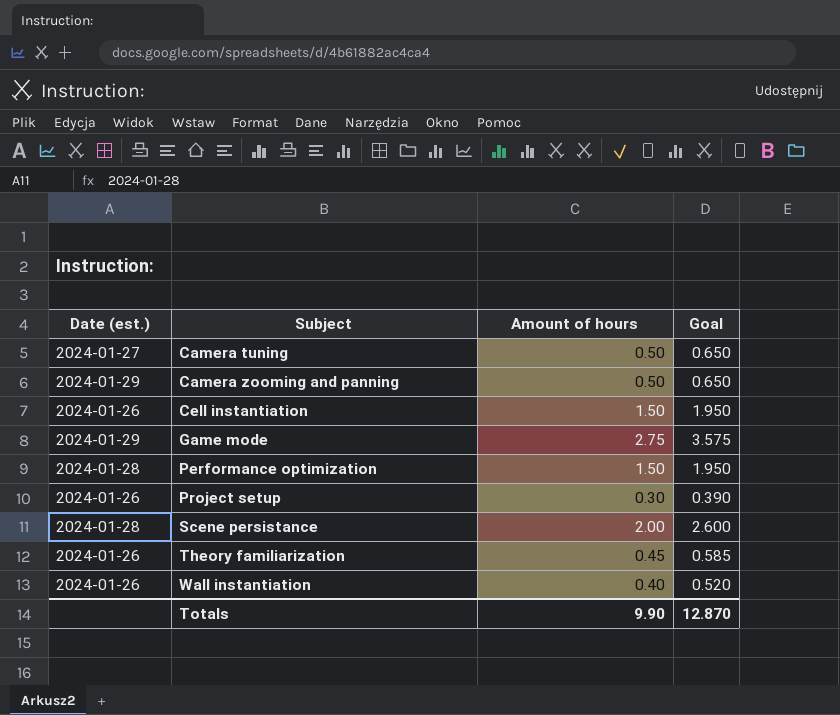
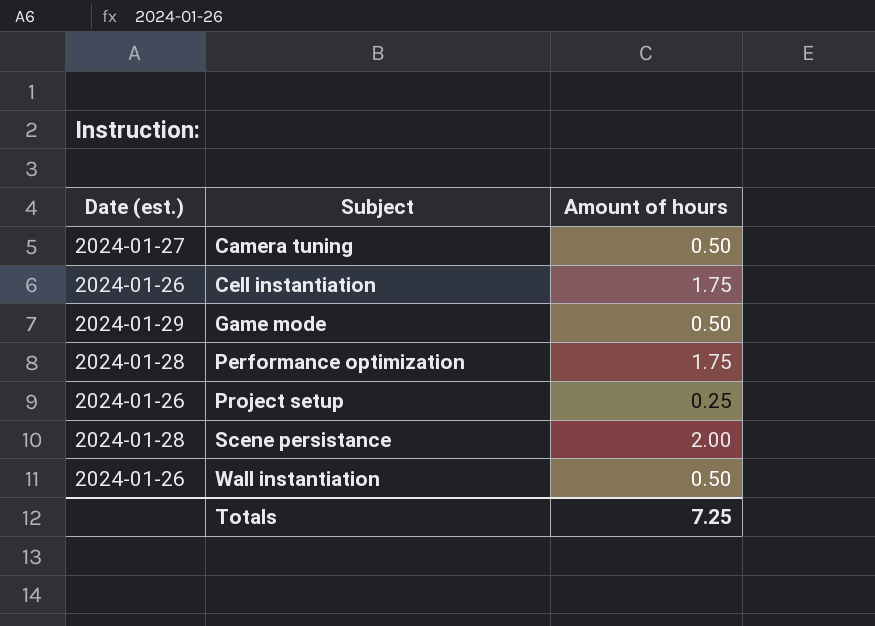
column Goal | formula: [Amount of hours] * 1.3 -> none
row Camera zooming and panning: 2024-01-29 | 0.50 | 0.650 -> none
row Theory familiarization: 2024-01-26 | 0.45 | 0.585 -> none
Cell instantiation | Amount of hours: 1.50 -> 1.75
Game mode | Amount of hours: 2.75 -> 0.50
Performance optimization | Amount of hours: 1.50 -> 1.75
Project setup | Amount of hours: 0.30 -> 0.25
Wall instantiation | Amount of hours: 0.40 -> 0.50
Totals | Amount of hours: 9.90 -> 7.25

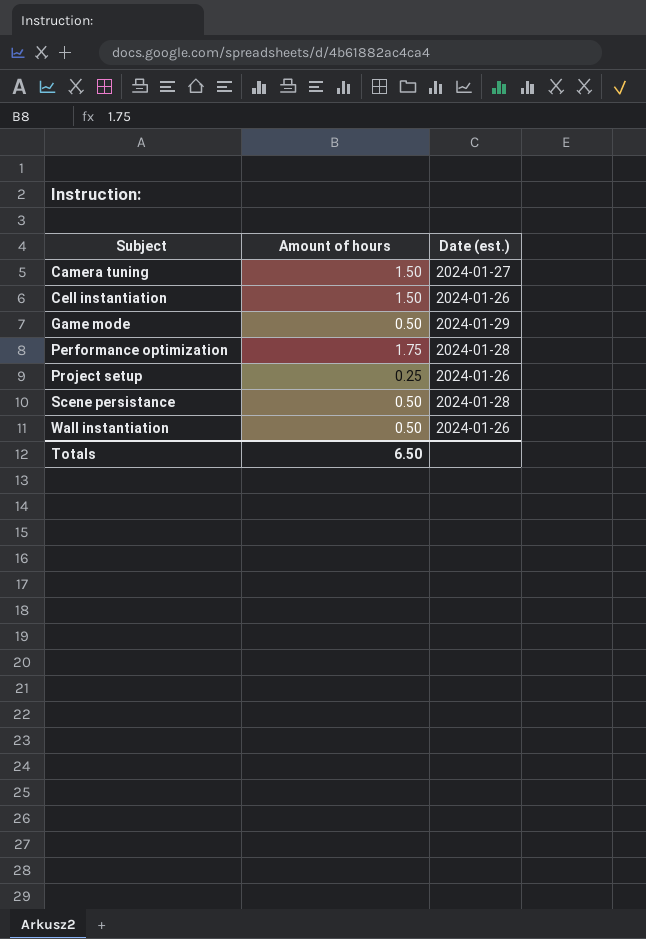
column Date (est.) | position: 1 -> 3
Camera tuning | Amount of hours: 0.50 -> 1.50
Cell instantiation | Amount of hours: 1.75 -> 1.50
Scene persistance | Amount of hours: 2.00 -> 0.50
Totals | Amount of hours: 7.25 -> 6.50

